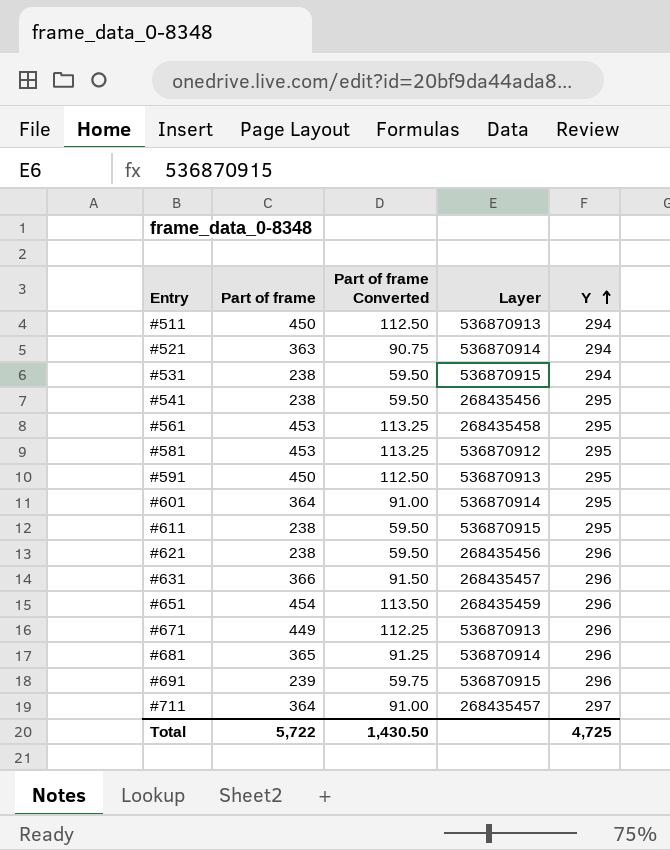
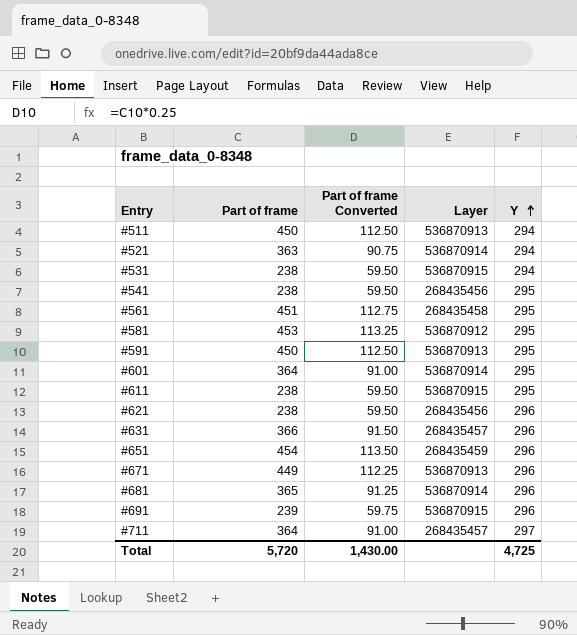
#561 | Part of frame: 453 -> 451
#561 | Part of frame Converted: 113.25 -> 112.75
Total | Part of frame: 5,722 -> 5,720
Total | Part of frame Converted: 1,430.50 -> 1,430.00

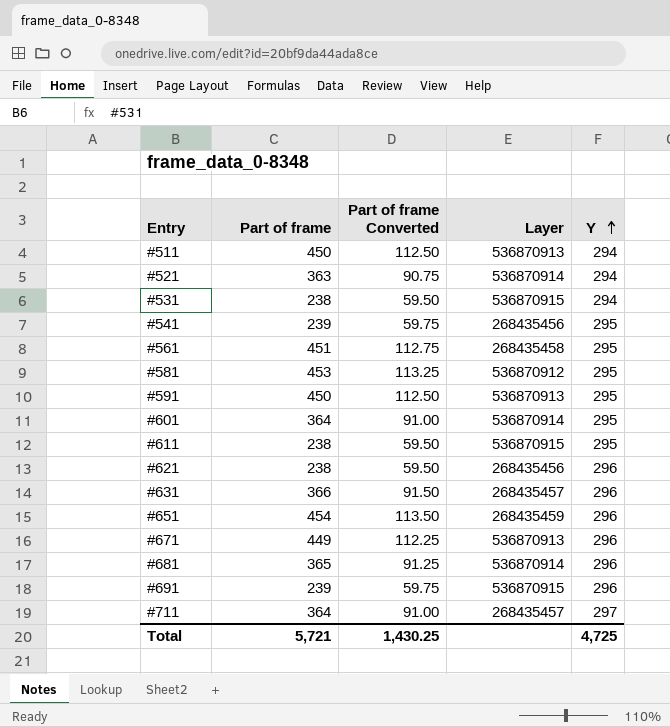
#541 | Part of frame: 238 -> 239
#541 | Part of frame Converted: 59.50 -> 59.75
Total | Part of frame: 5,720 -> 5,721
Total | Part of frame Converted: 1,430.00 -> 1,430.25

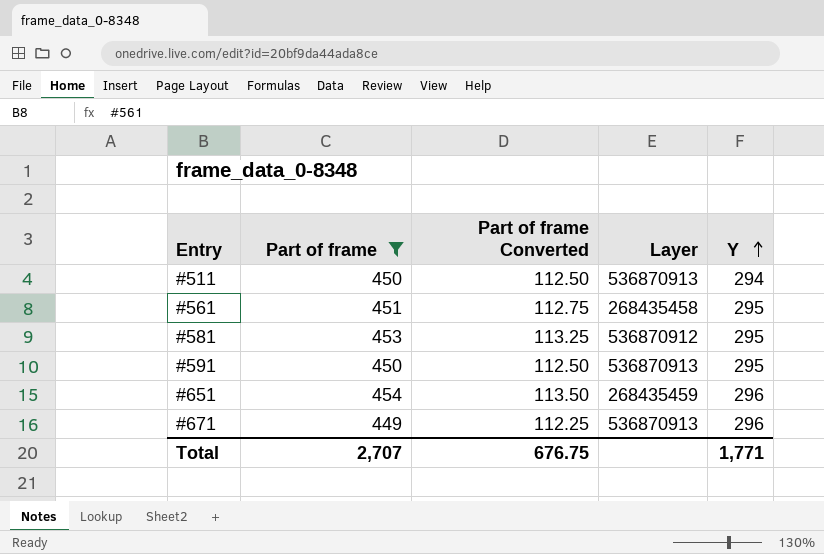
filter: none -> Part of frame >= 449
Total | Part of frame: 5,721 -> 2,707
Total | Part of frame Converted: 1,430.25 -> 676.75
Total | Y: 4,725 -> 1,771

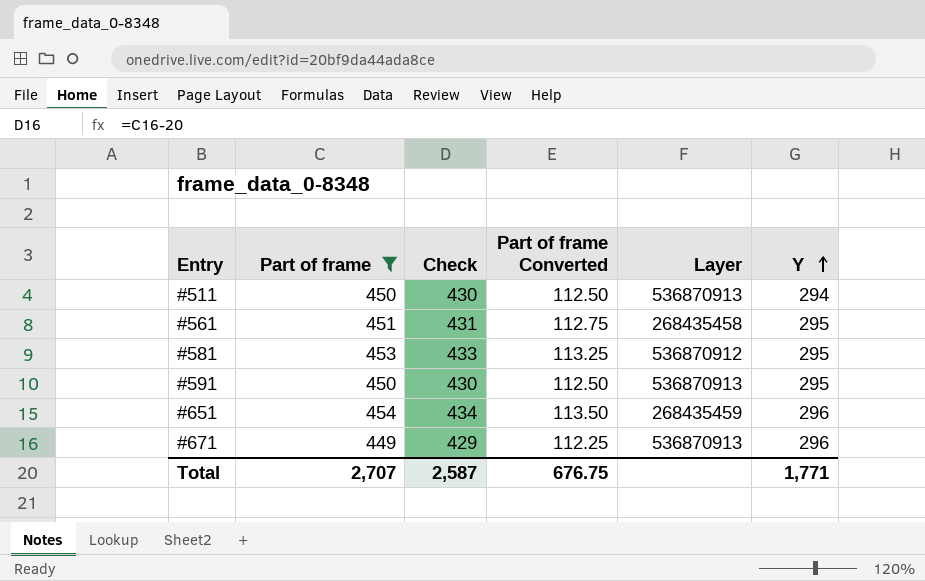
column Check | formula: none -> [Part of frame] - 20

